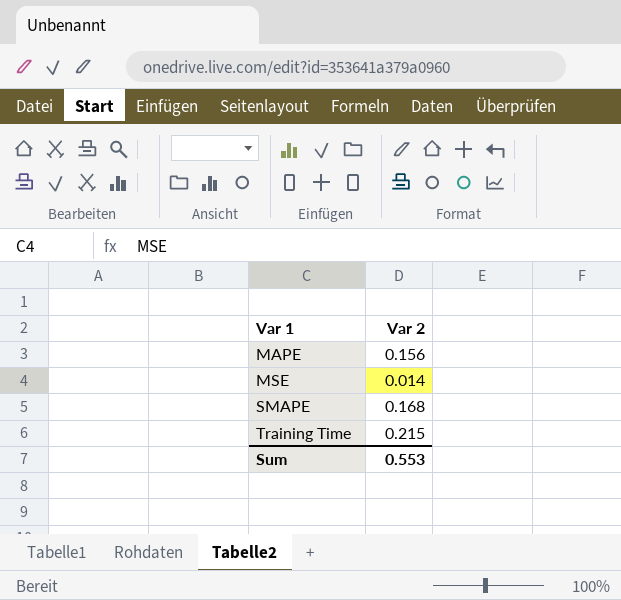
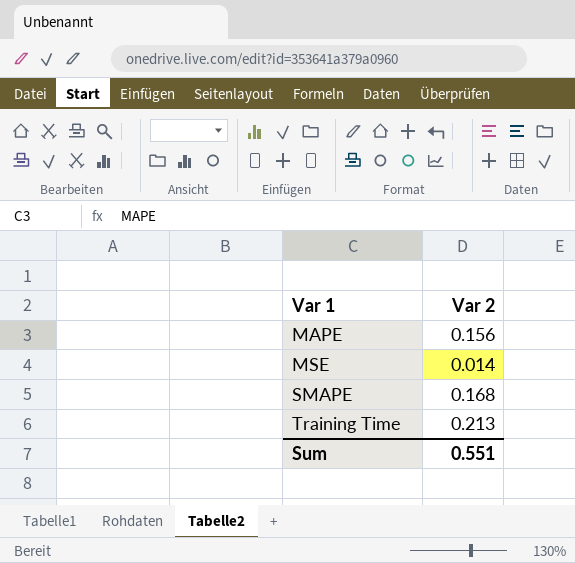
Training Time | Var 2: 0.215 -> 0.213
Sum | Var 2: 0.553 -> 0.551

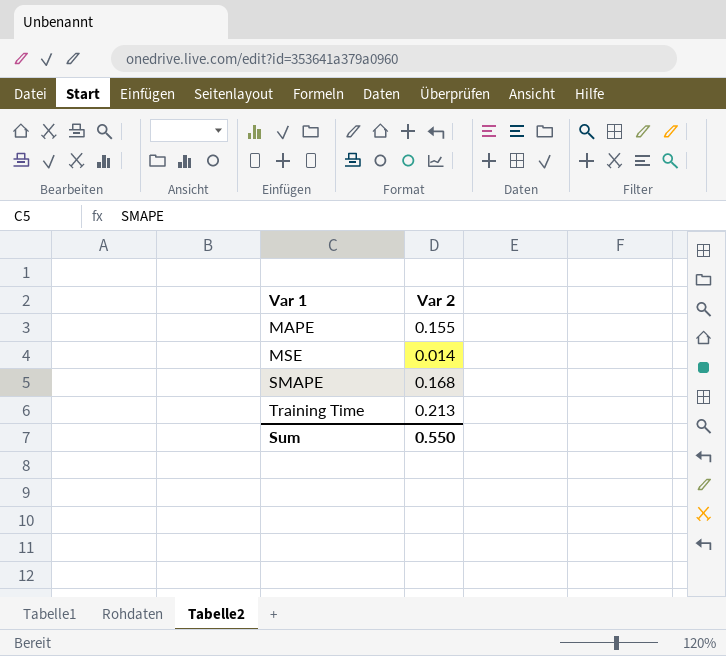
MAPE | Var 2: 0.156 -> 0.155
Sum | Var 2: 0.551 -> 0.550

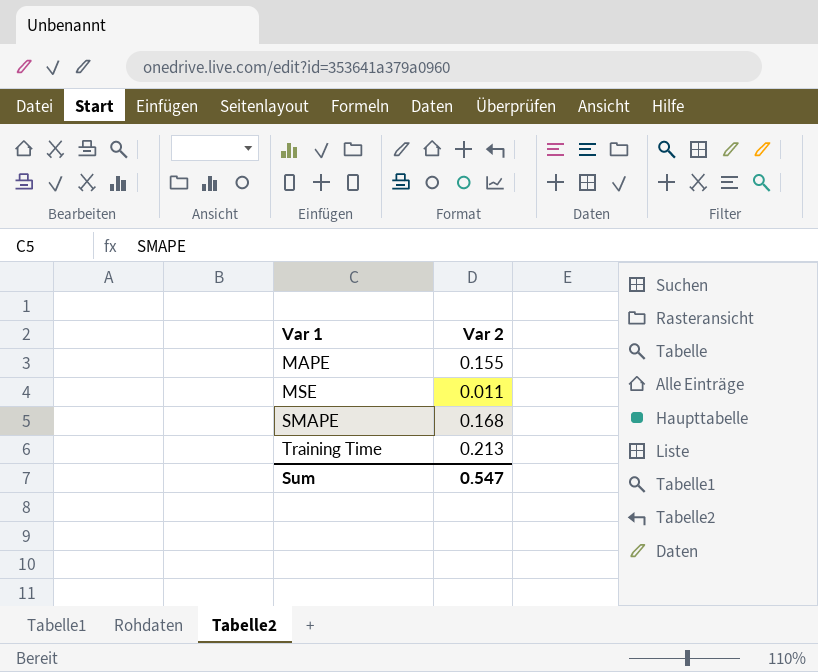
MSE | Var 2: 0.014 -> 0.011
Sum | Var 2: 0.550 -> 0.547

